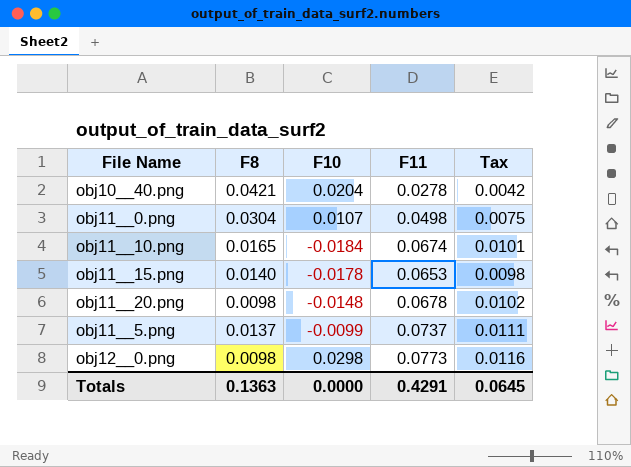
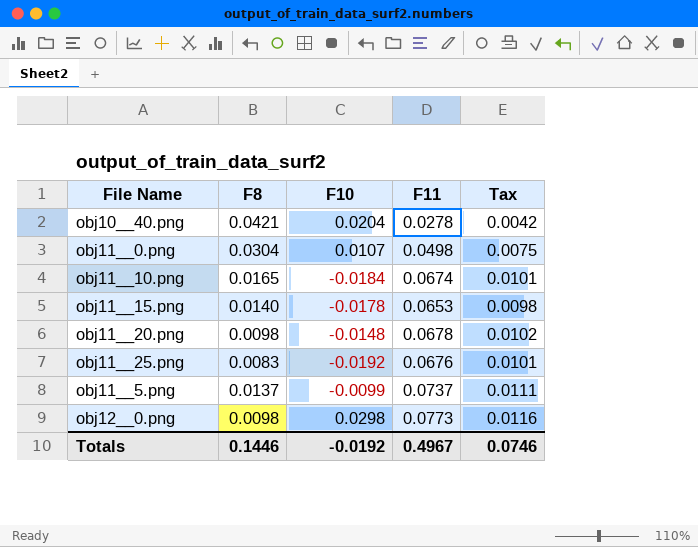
row obj11__25.png: none -> 0.0083 | -0.0192 | 0.0676 | 0.0101
Totals | F8: 0.1363 -> 0.1446
Totals | F10: 0.0000 -> -0.0192
Totals | F11: 0.4291 -> 0.4967
Totals | Tax: 0.0645 -> 0.0746

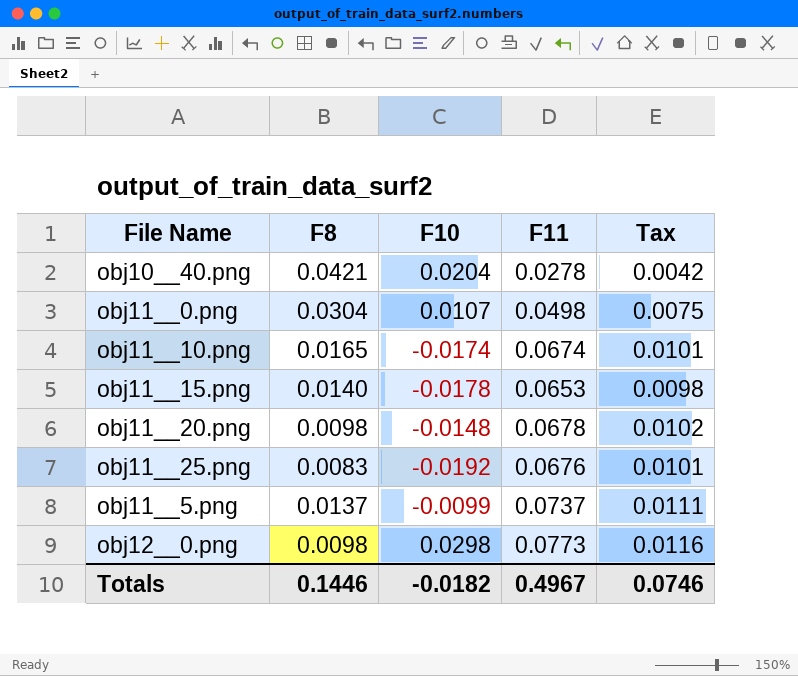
obj11__10.png | F10: -0.0184 -> -0.0174
Totals | F10: -0.0192 -> -0.0182

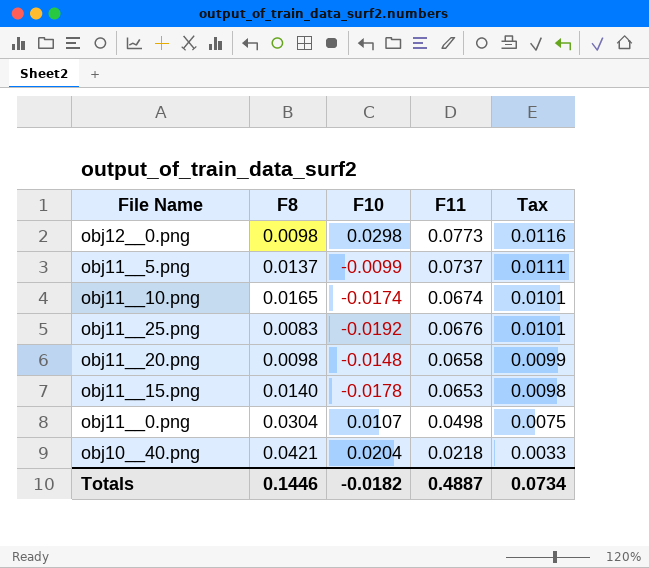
row order: none -> Tax descending
obj11__20.png | F11: 0.0678 -> 0.0658
obj11__20.png | Tax: 0.0102 -> 0.0099
obj10__40.png | F11: 0.0278 -> 0.0218
obj10__40.png | Tax: 0.0042 -> 0.0033
Totals | F11: 0.4967 -> 0.4887
Totals | Tax: 0.0746 -> 0.0734

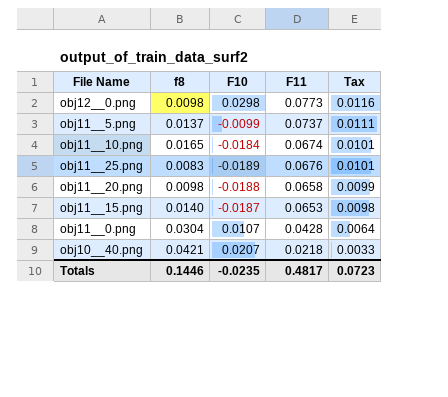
column name: F8 -> f8
obj11__10.png | F10: -0.0174 -> -0.0184
obj11__25.png | F10: -0.0192 -> -0.0189
obj11__20.png | F10: -0.0148 -> -0.0188
obj11__15.png | F10: -0.0178 -> -0.0187
obj11__0.png | F11: 0.0498 -> 0.0428
obj11__0.png | Tax: 0.0075 -> 0.0064
obj10__40.png | F10: 0.0204 -> 0.0207
Totals | F10: -0.0182 -> -0.0235
Totals | F11: 0.4887 -> 0.4817
Totals | Tax: 0.0734 -> 0.0723

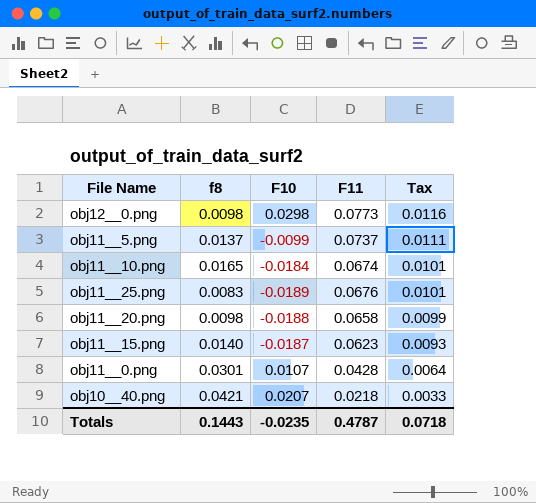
obj11__15.png | F11: 0.0653 -> 0.0623
obj11__15.png | Tax: 0.0098 -> 0.0093
obj11__0.png | f8: 0.0304 -> 0.0301
Totals | f8: 0.1446 -> 0.1443
Totals | F11: 0.4817 -> 0.4787
Totals | Tax: 0.0723 -> 0.0718

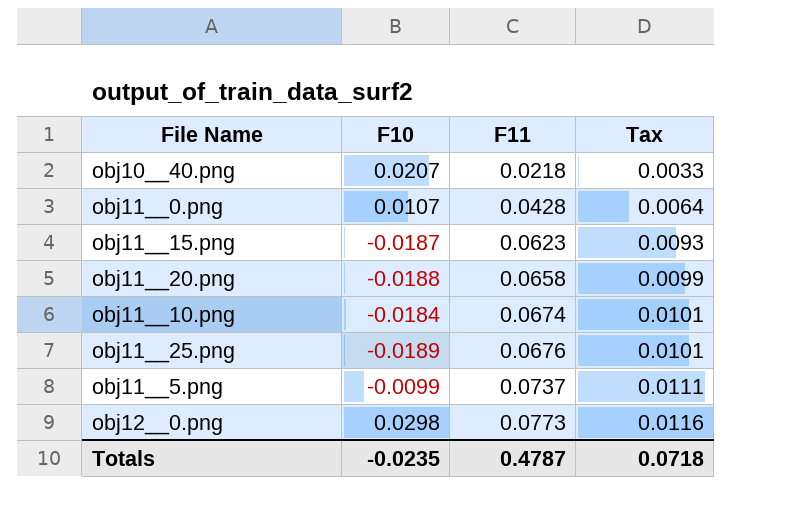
row order: Tax descending -> F11 ascending
column f8 | position: 2 -> none

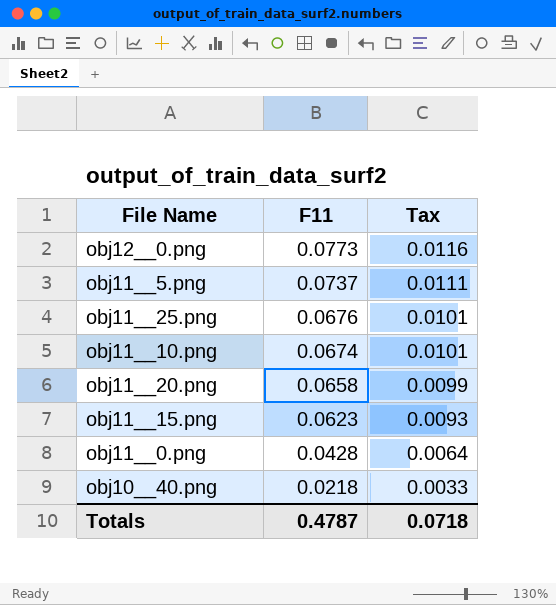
row order: F11 ascending -> F11 descending
column F10 | position: 2 -> none

